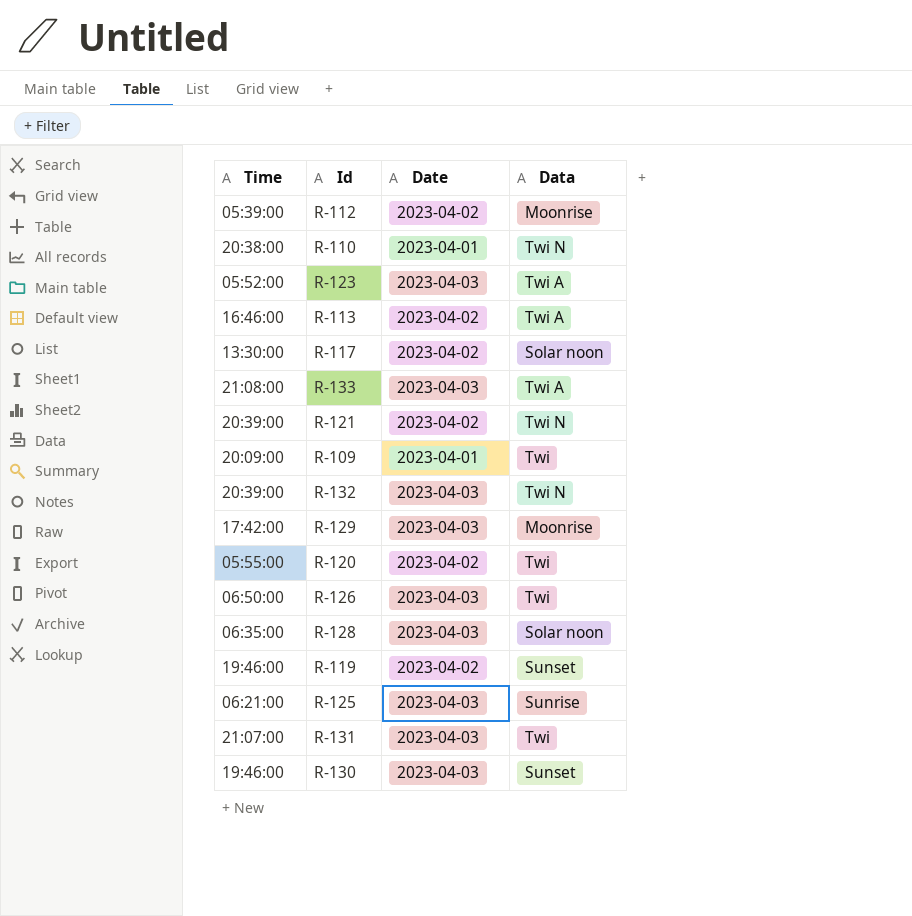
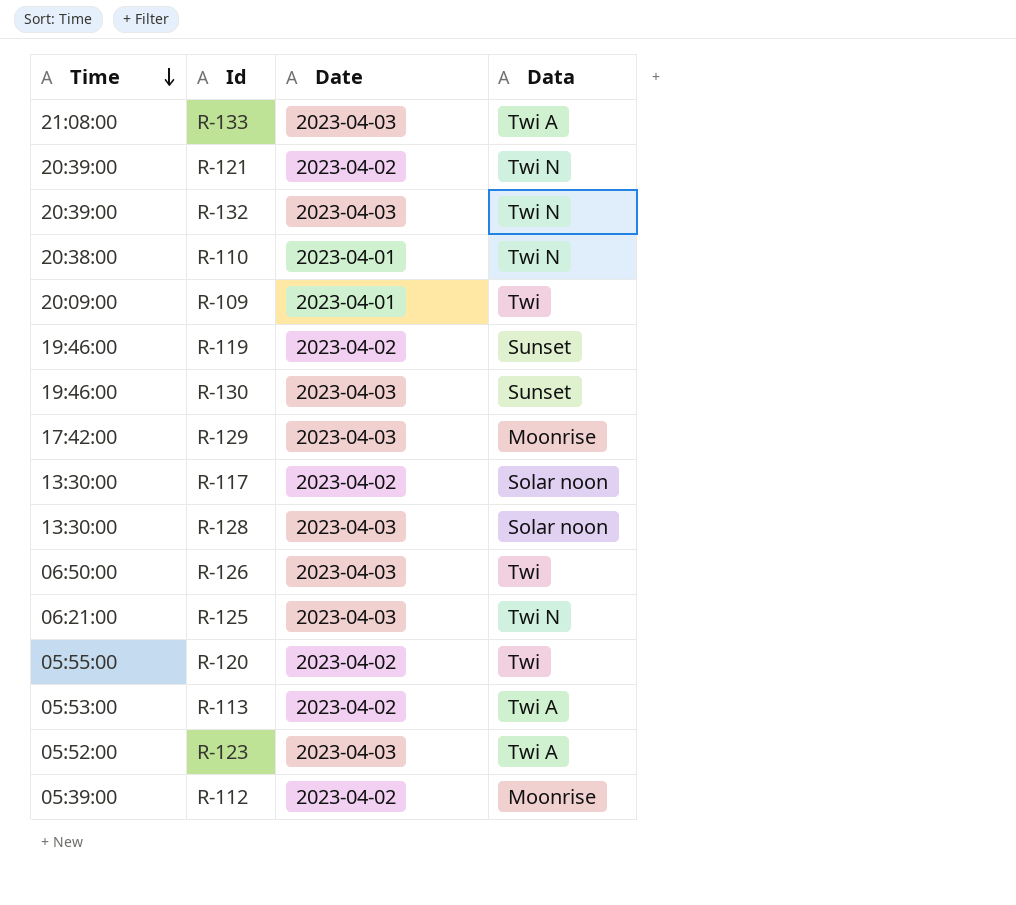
row order: none -> Time descending
row R-131: 21:07:00 | 2023-04-03 | Twi -> none
R-128 | Time: 06:35:00 -> 13:30:00
R-125 | Data: Sunrise -> Twi N
R-113 | Time: 16:46:00 -> 05:53:00

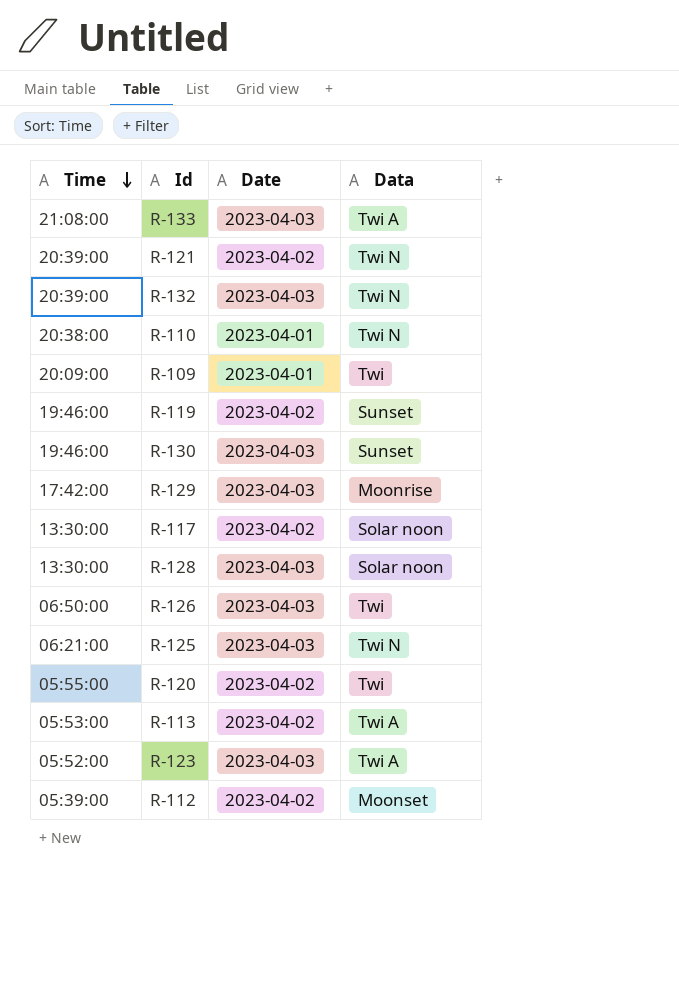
R-112 | Data: Moonrise -> Moonset

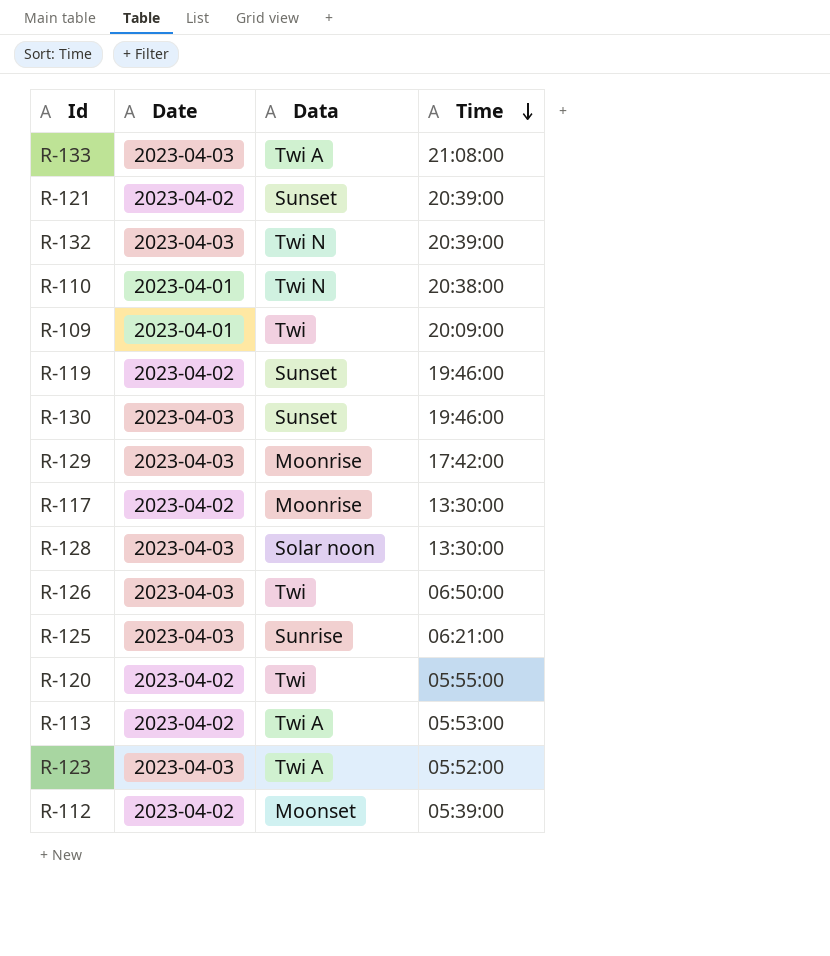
column Time | position: 1 -> 4
R-121 | Data: Twi N -> Sunset
R-117 | Data: Solar noon -> Moonrise
R-125 | Data: Twi N -> Sunrise

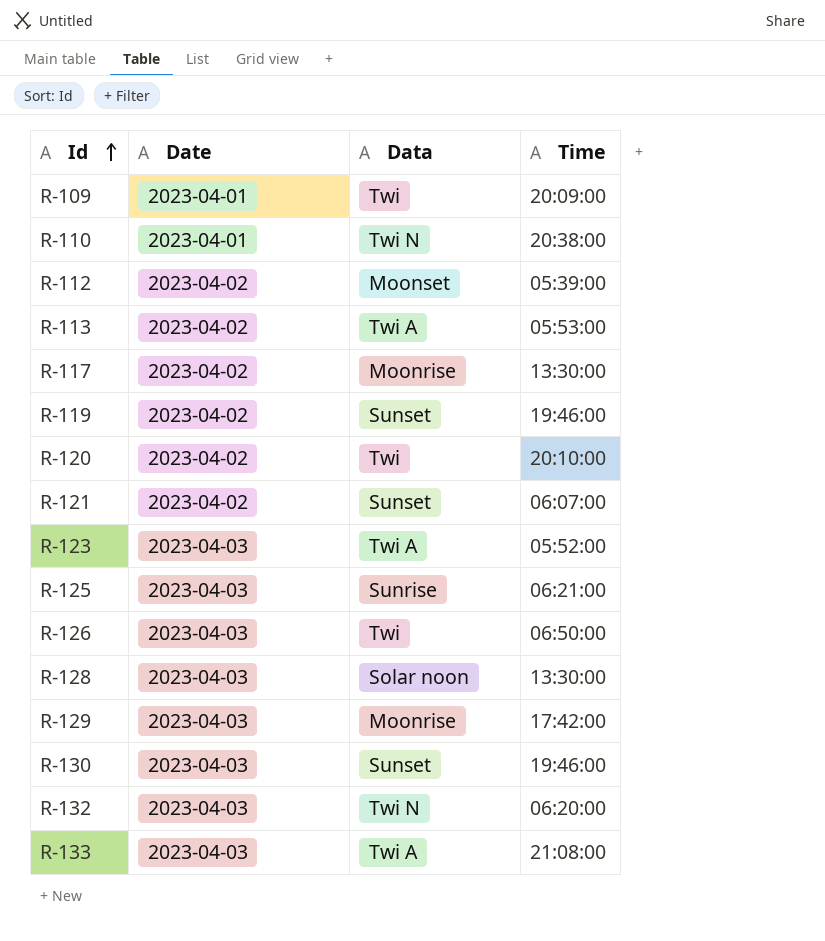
row order: Time descending -> Id ascending
R-120 | Time: 05:55:00 -> 20:10:00
R-121 | Time: 20:39:00 -> 06:07:00
R-132 | Time: 20:39:00 -> 06:20:00

